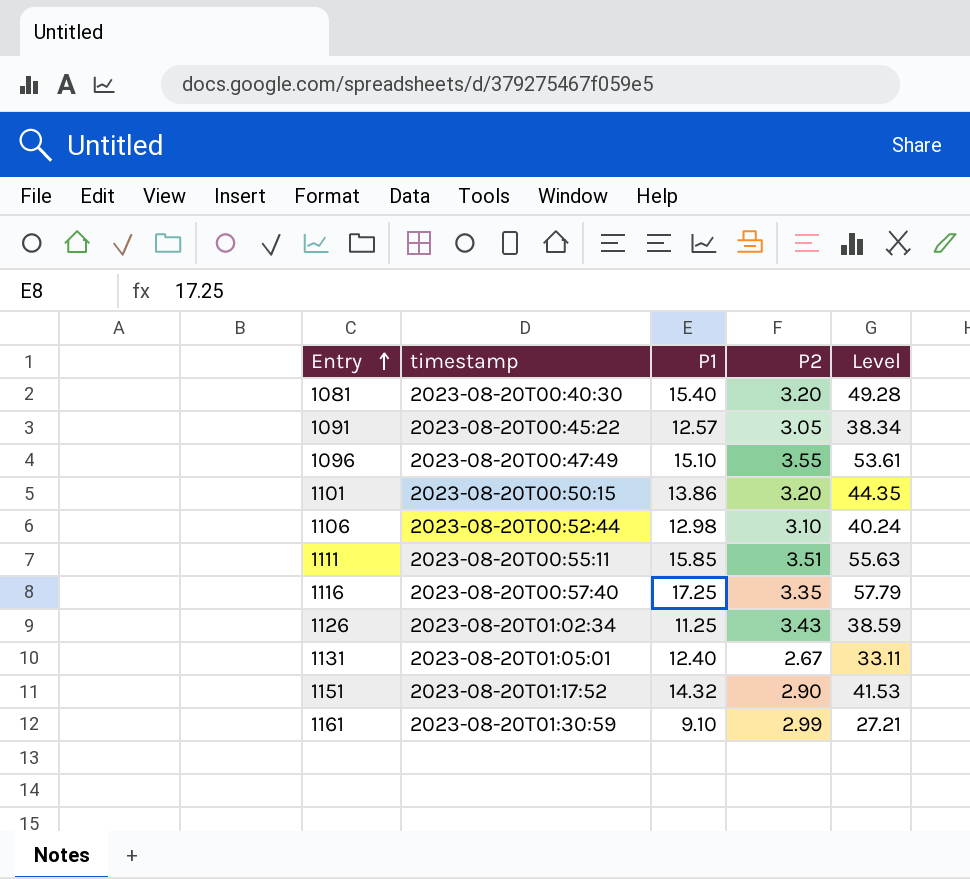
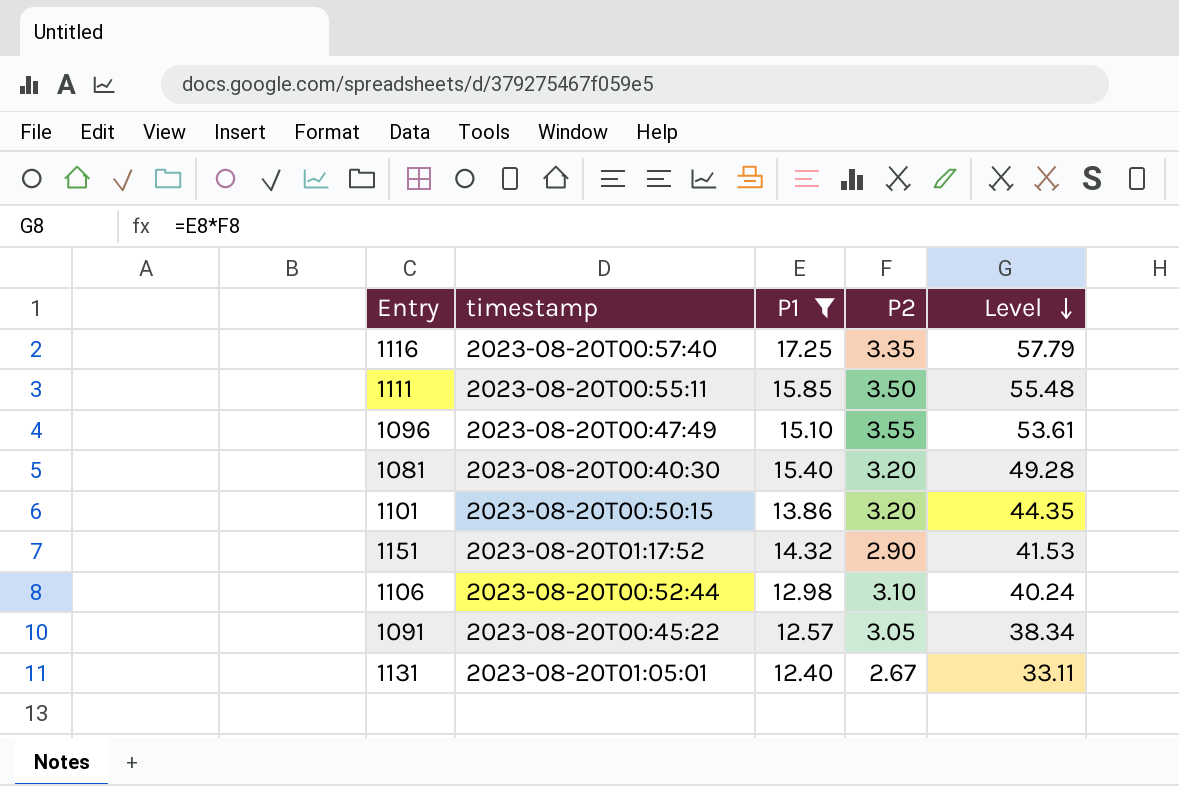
filter: none -> P1 >= 12.40
row order: Entry ascending -> Level descending
1111 | P2: 3.51 -> 3.50
1111 | Level: 55.63 -> 55.48

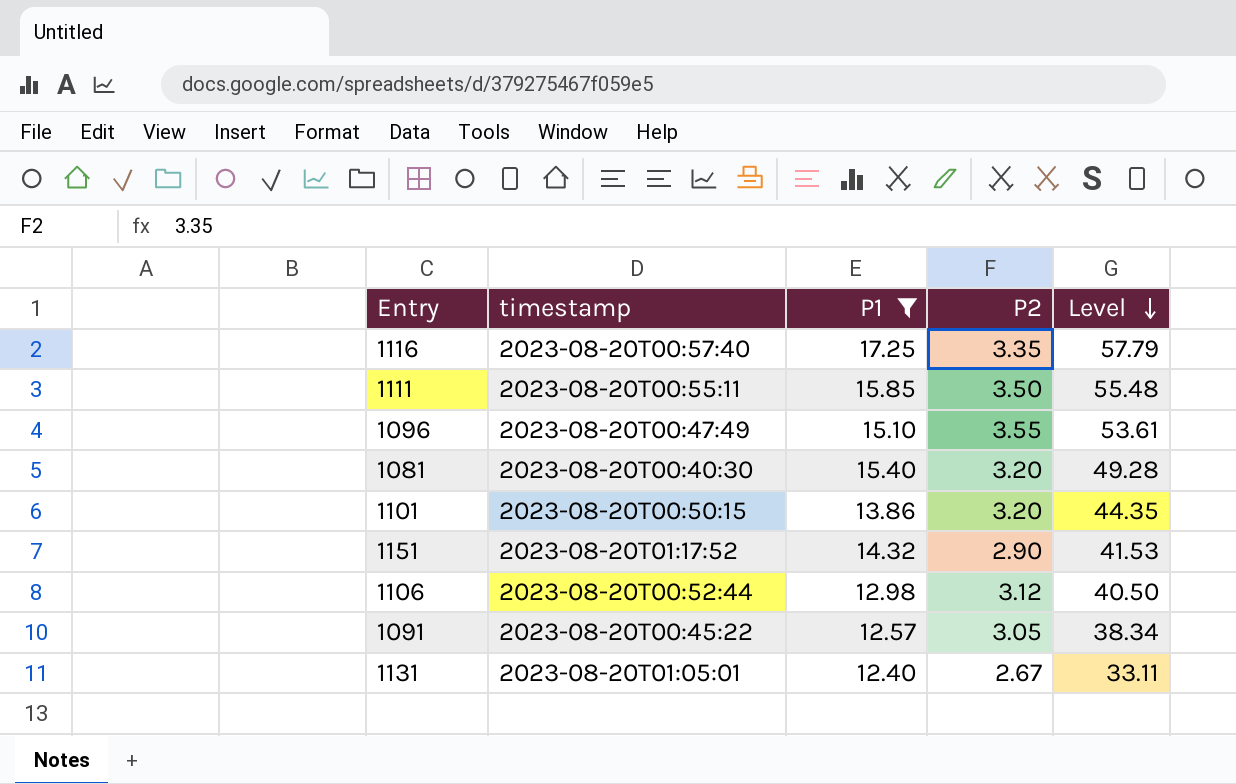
1106 | P2: 3.10 -> 3.12
1106 | Level: 40.24 -> 40.50

